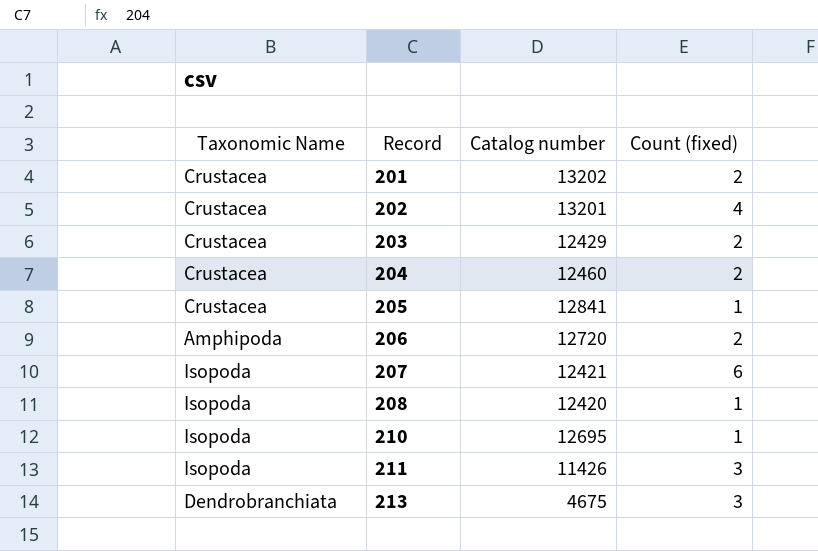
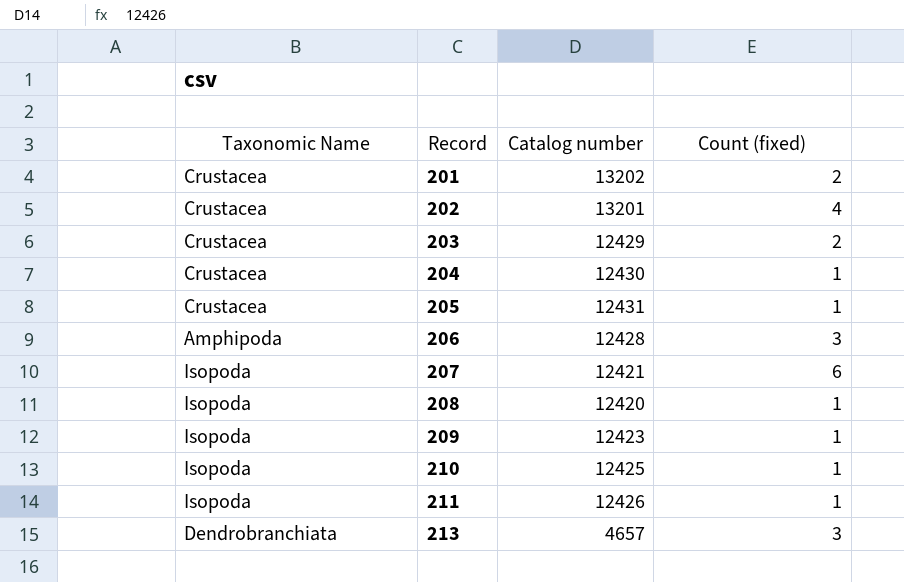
204 | Catalog number: 12460 -> 12430
204 | Count (fixed): 2 -> 1
205 | Catalog number: 12841 -> 12431
206 | Catalog number: 12720 -> 12428
206 | Count (fixed): 2 -> 3
row 209: none -> Isopoda | 12423 | 1
210 | Catalog number: 12695 -> 12425
211 | Catalog number: 11426 -> 12426
211 | Count (fixed): 3 -> 1
213 | Catalog number: 4675 -> 4657

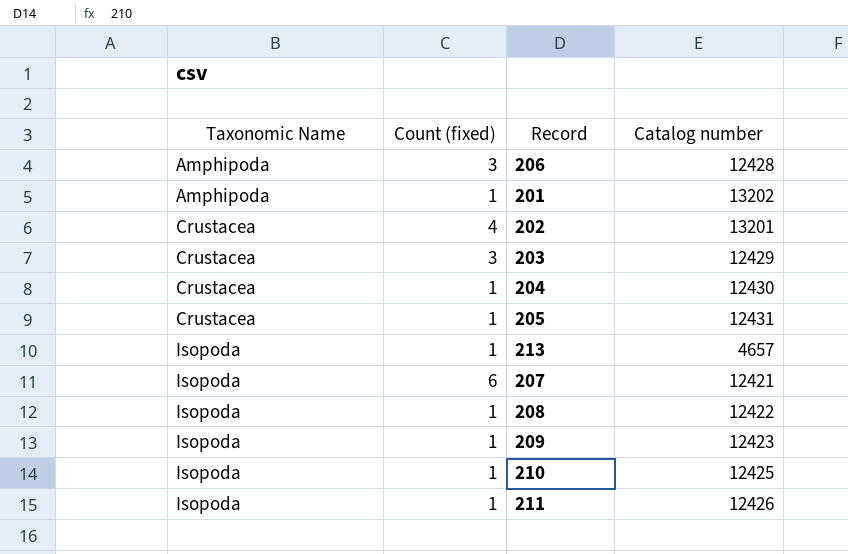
row order: Record ascending -> Taxonomic Name ascending
column Count (fixed) | position: 4 -> 2
201 | Taxonomic Name: Crustacea -> Amphipoda
201 | Count (fixed): 2 -> 1
203 | Count (fixed): 2 -> 3
213 | Taxonomic Name: Dendrobranchiata -> Isopoda
213 | Count (fixed): 3 -> 1
208 | Catalog number: 12420 -> 12422

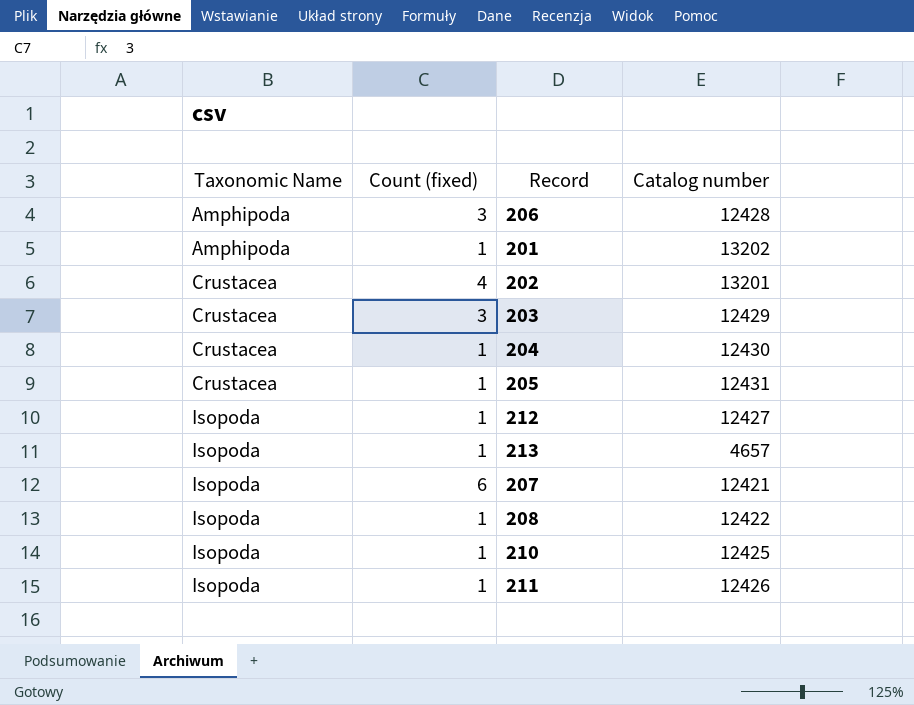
row 209: Isopoda | 1 | 12423 -> none
row 212: none -> Isopoda | 1 | 12427

